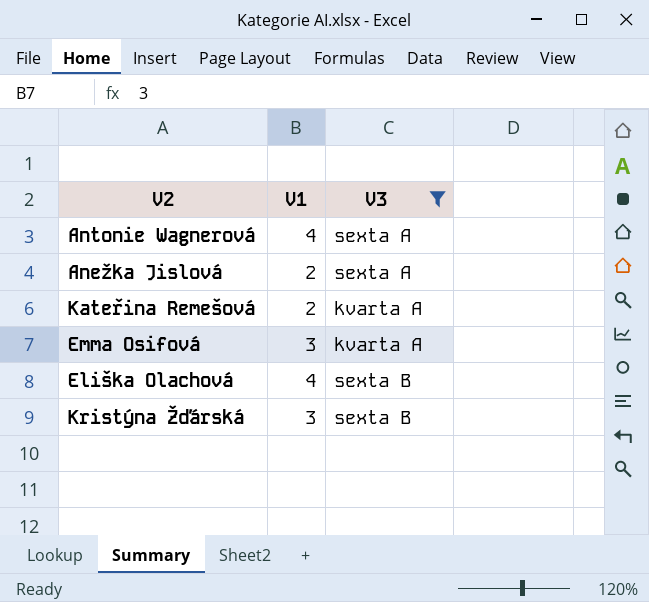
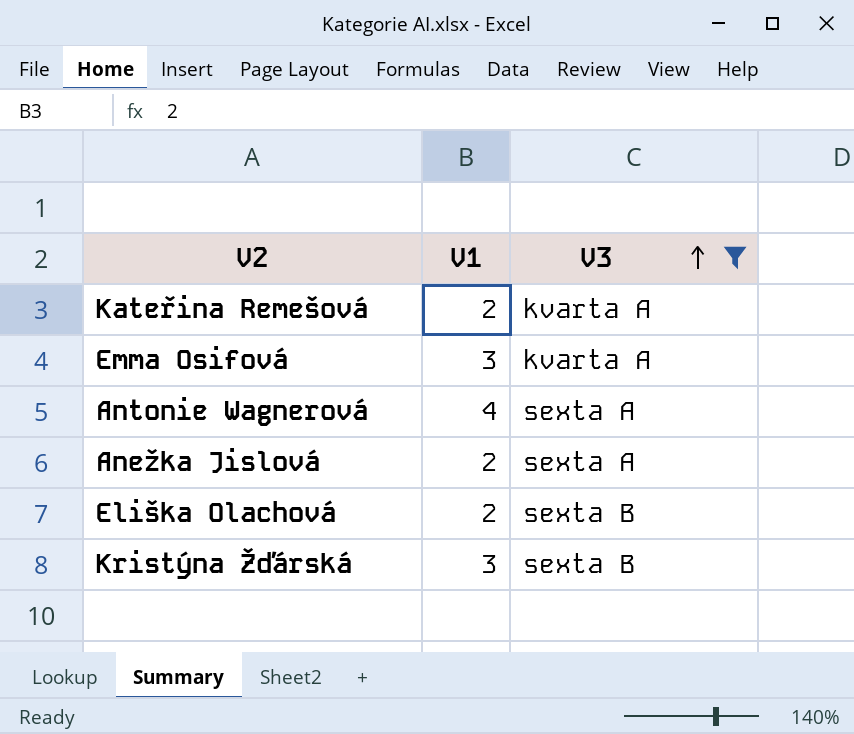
row order: none -> V3 ascending
Eliška Olachová | V1: 4 -> 2

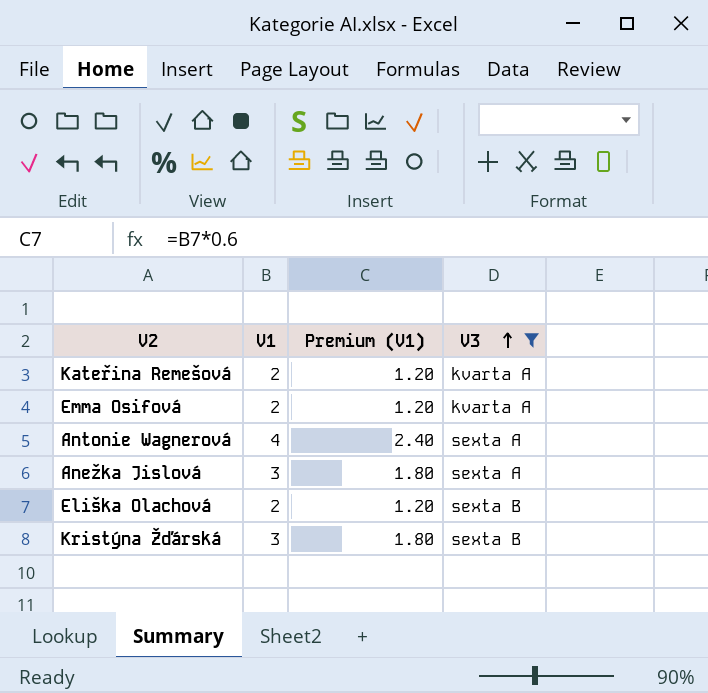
column Premium (V1) | formula: none -> [V1] * 0.6
Emma Osifová | V1: 3 -> 2
Anežka Jislová | V1: 2 -> 3

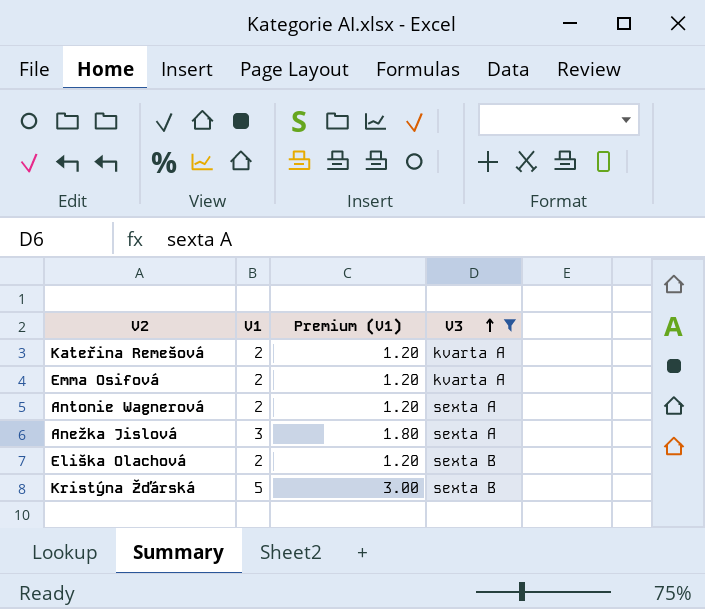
Antonie Wagnerová | V1: 4 -> 2
Antonie Wagnerová | Premium (V1): 2.40 -> 1.20
Kristýna Žďárská | V1: 3 -> 5
Kristýna Žďárská | Premium (V1): 1.80 -> 3.00

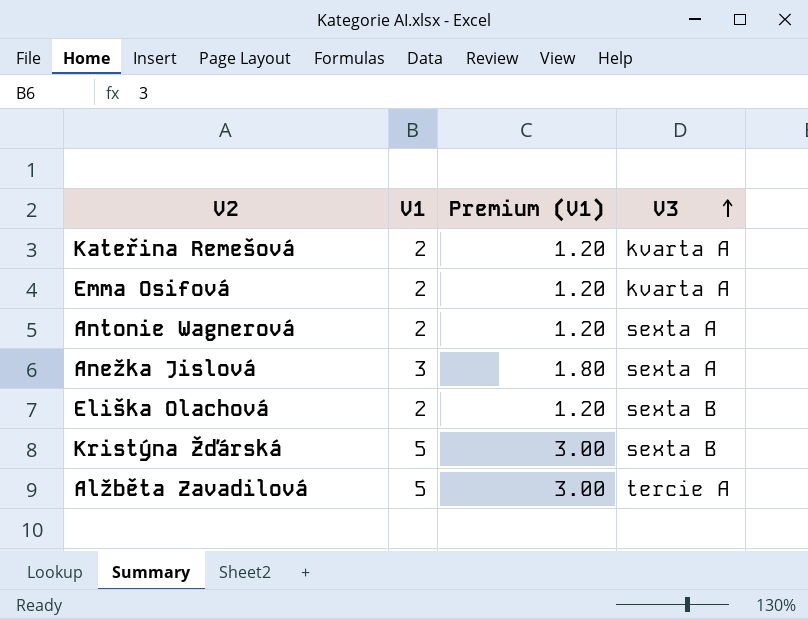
filter: V3 != tercie A -> none

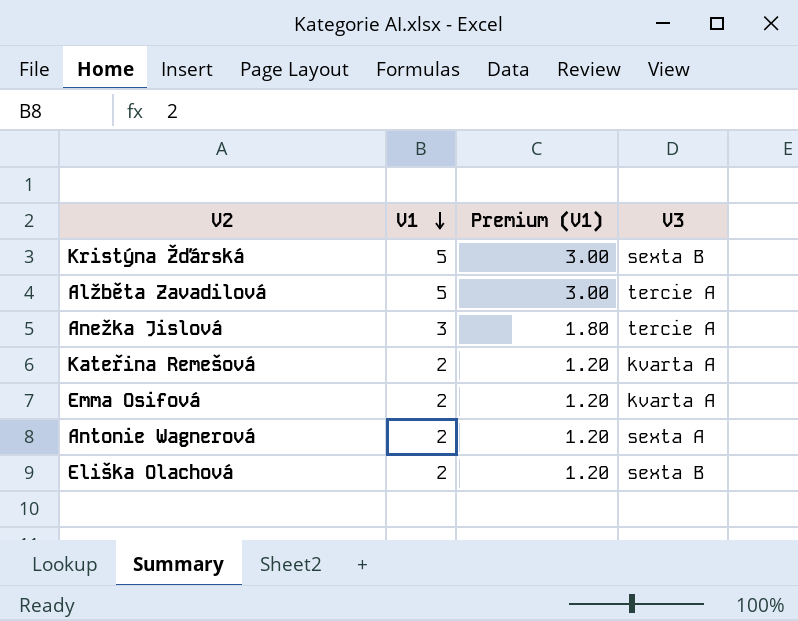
row order: V3 ascending -> V1 descending
Anežka Jislová | V3: sexta A -> tercie A

